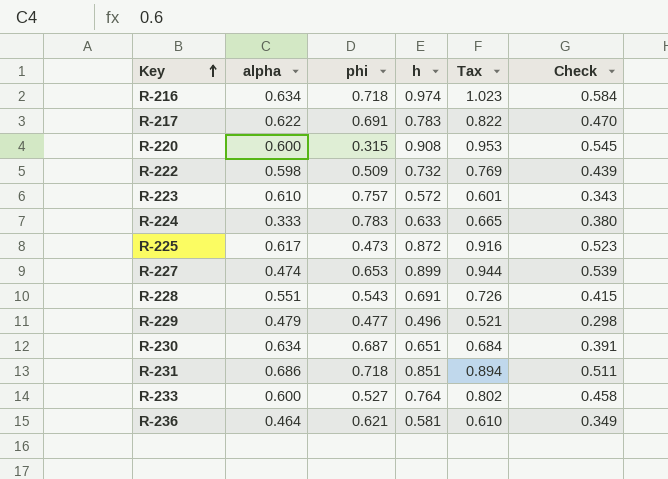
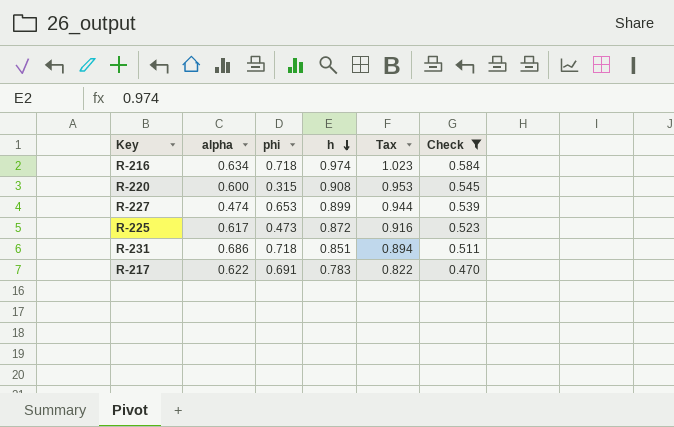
filter: none -> Check >= 0.470
row order: Key ascending -> h descending

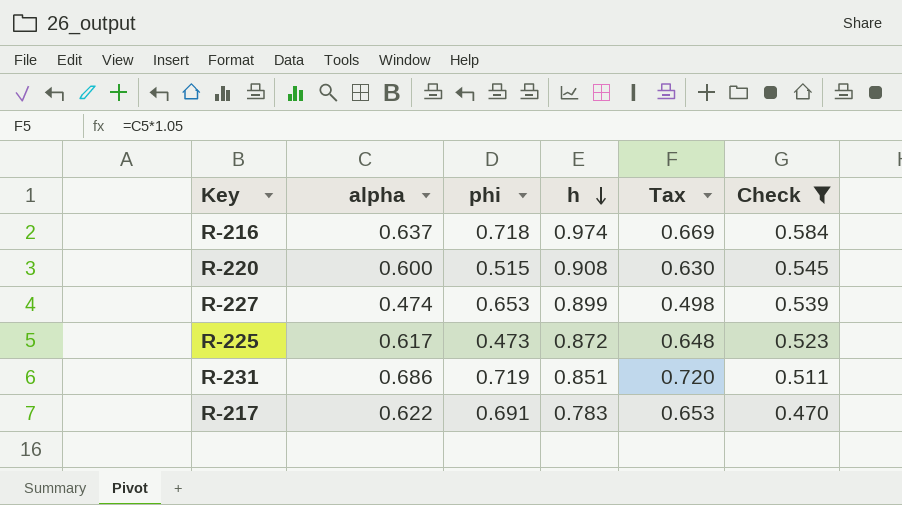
column Tax | formula: [h] * 1.05 -> [alpha] * 1.05
R-216 | alpha: 0.634 -> 0.637
R-220 | phi: 0.315 -> 0.515
R-231 | phi: 0.718 -> 0.719

